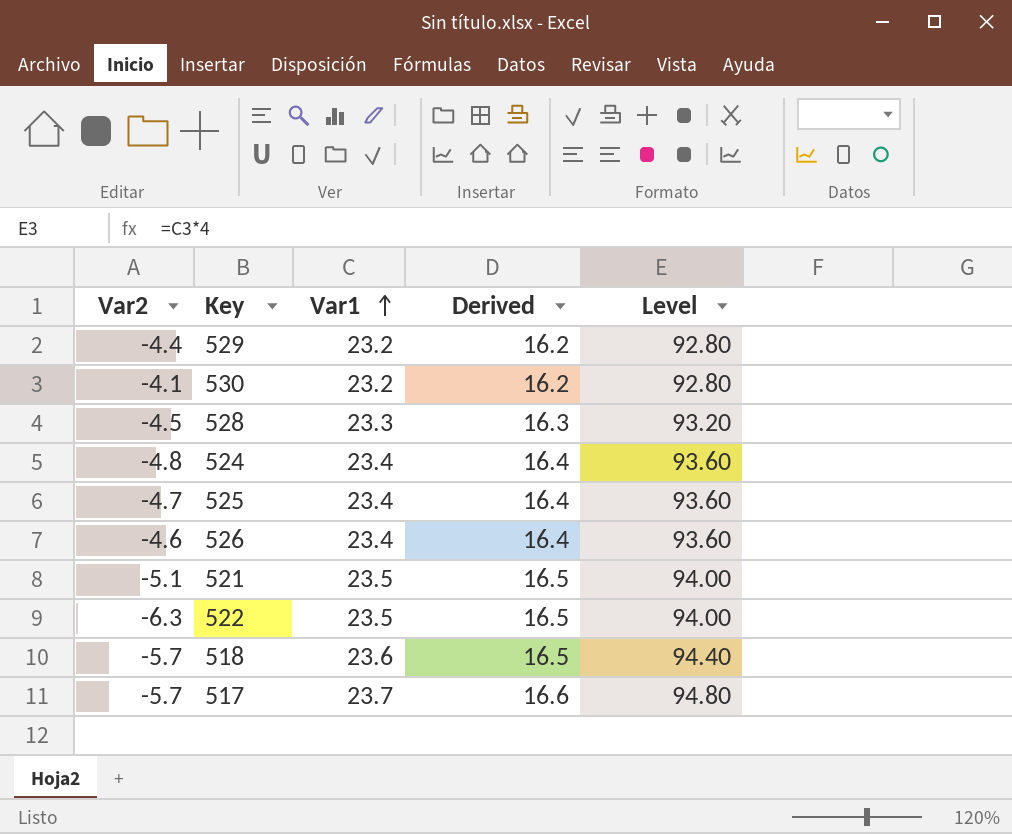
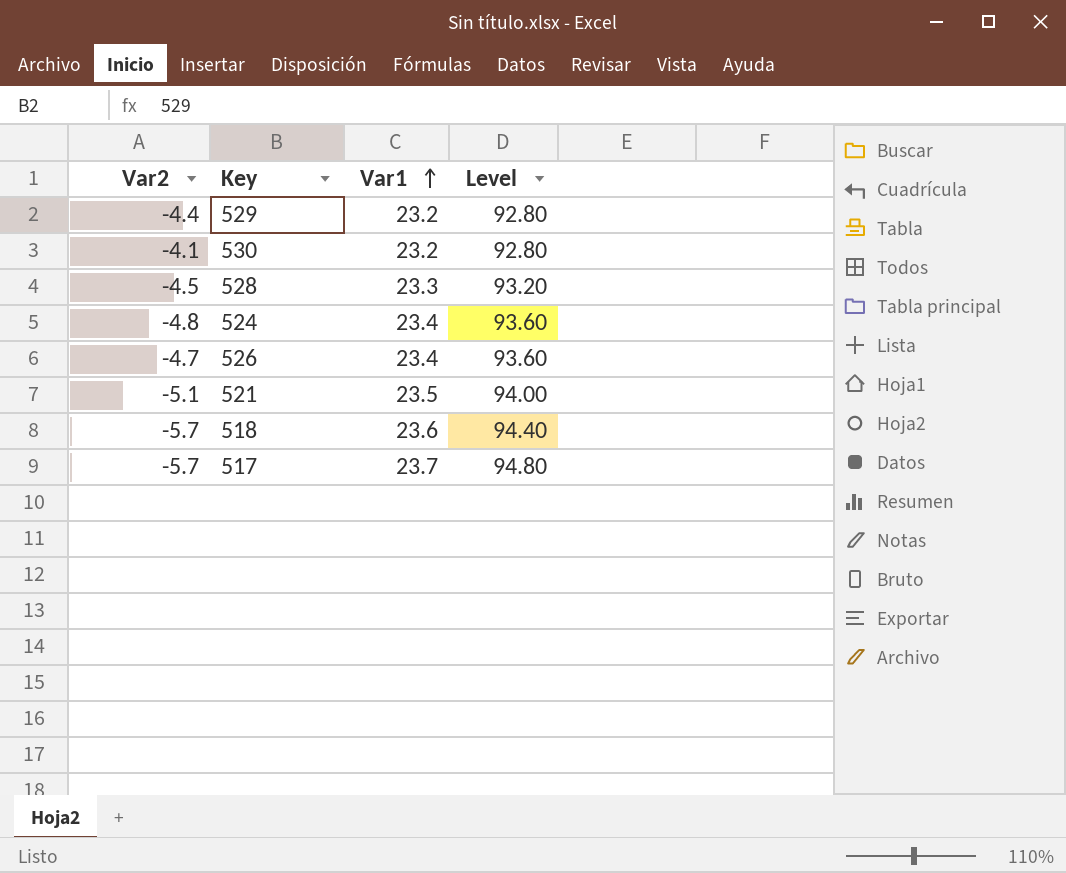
column Derived | formula: [Var1] * 0.7 -> none
row 525: -4.7 | 23.4 | 16.4 | 93.60 -> none
row 522: -6.3 | 23.5 | 16.5 | 94.00 -> none
526 | Var2: -4.6 -> -4.7

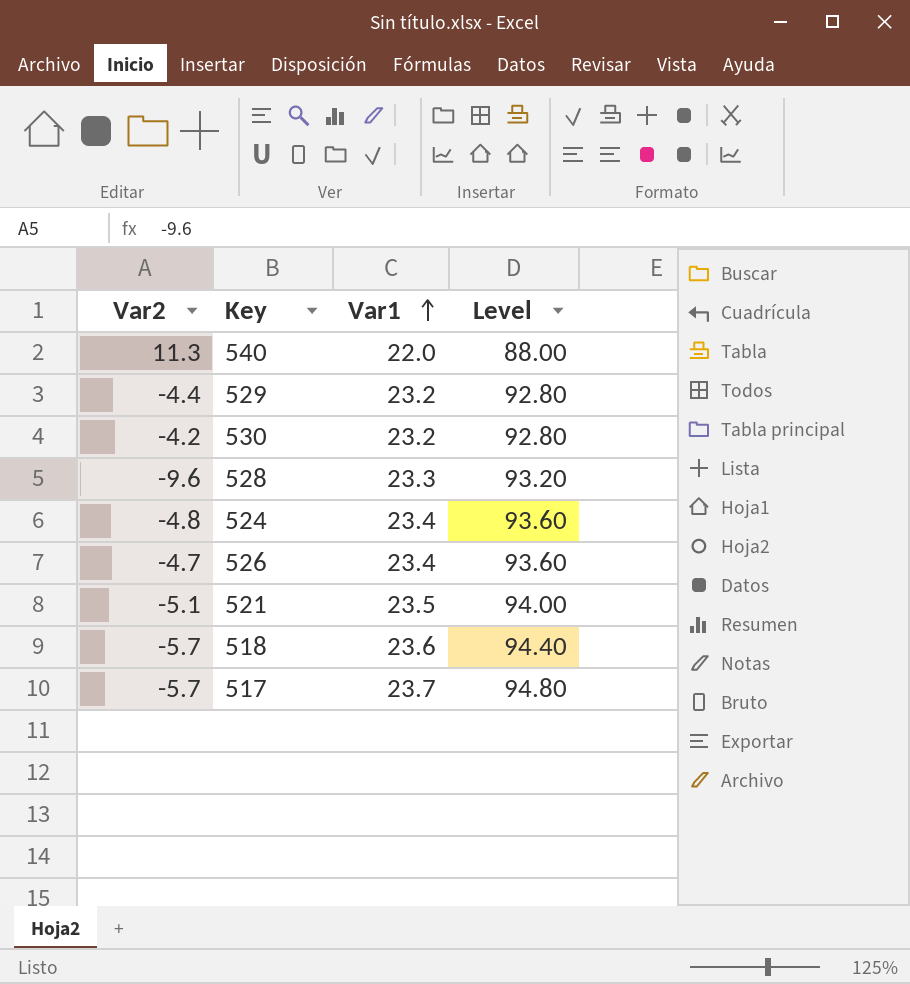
row 540: none -> 11.3 | 22.0 | 88.00
530 | Var2: -4.1 -> -4.2
528 | Var2: -4.5 -> -9.6

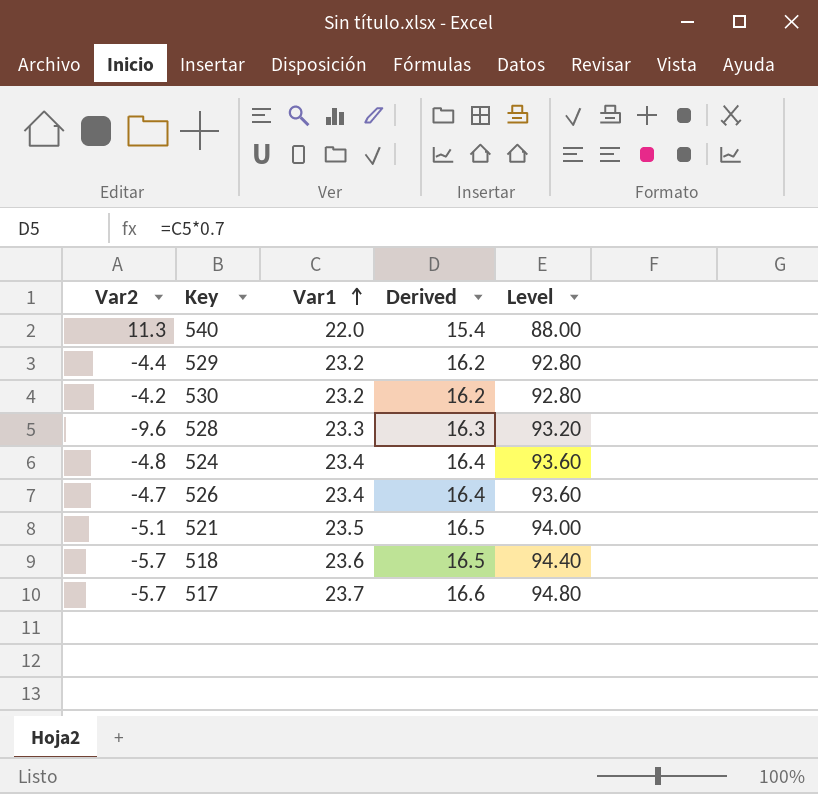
column Derived | formula: none -> [Var1] * 0.7

